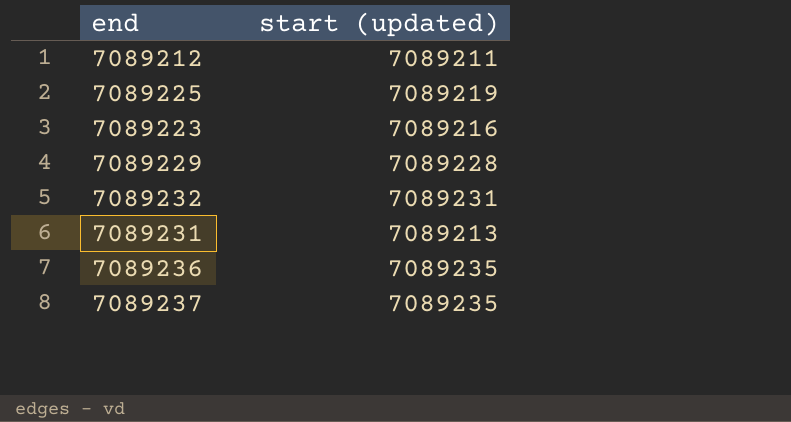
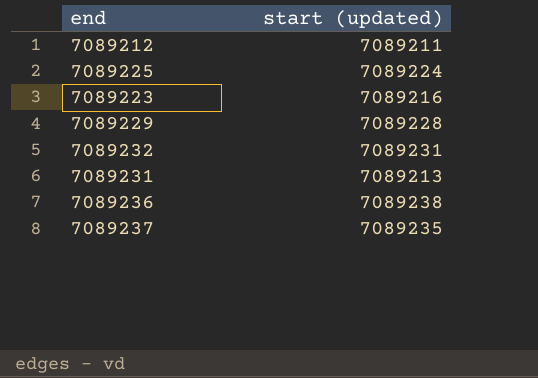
7089225 | start (updated): 7089219 -> 7089224
7089236 | start (updated): 7089235 -> 7089238

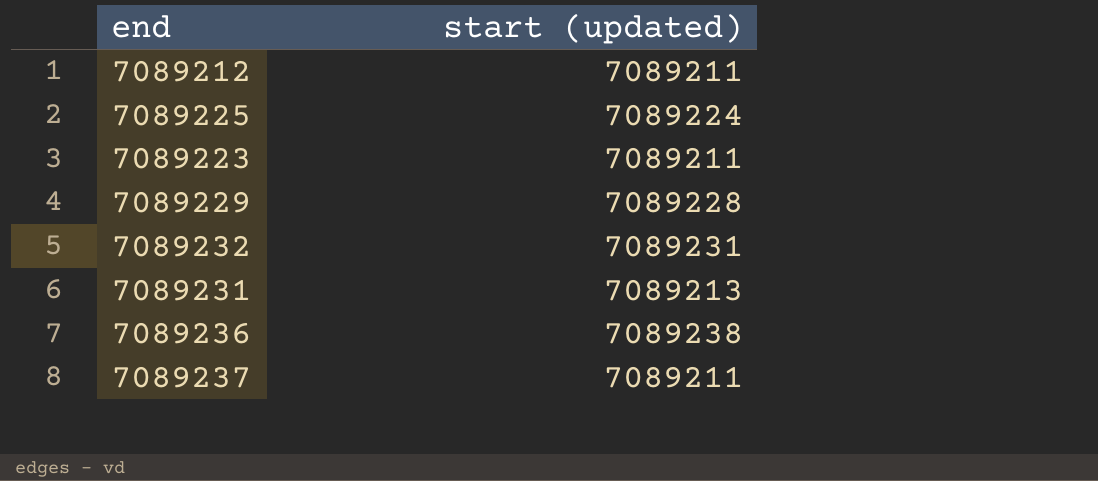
7089223 | start (updated): 7089216 -> 7089211
7089237 | start (updated): 7089235 -> 7089211

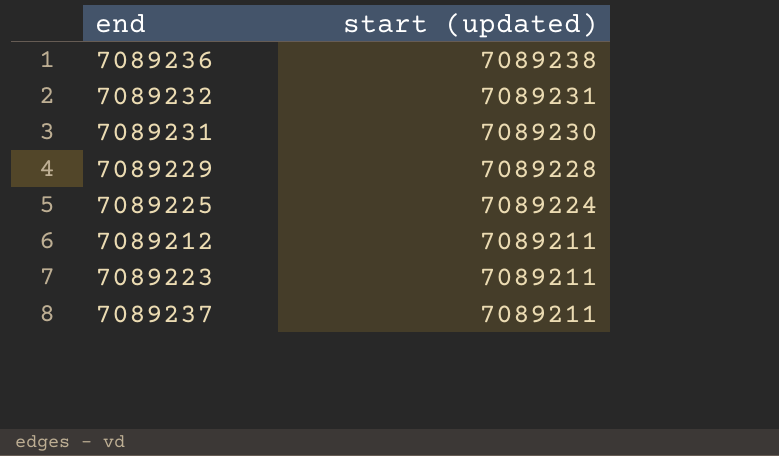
row order: none -> start (updated) descending
7089231 | start (updated): 7089213 -> 7089230

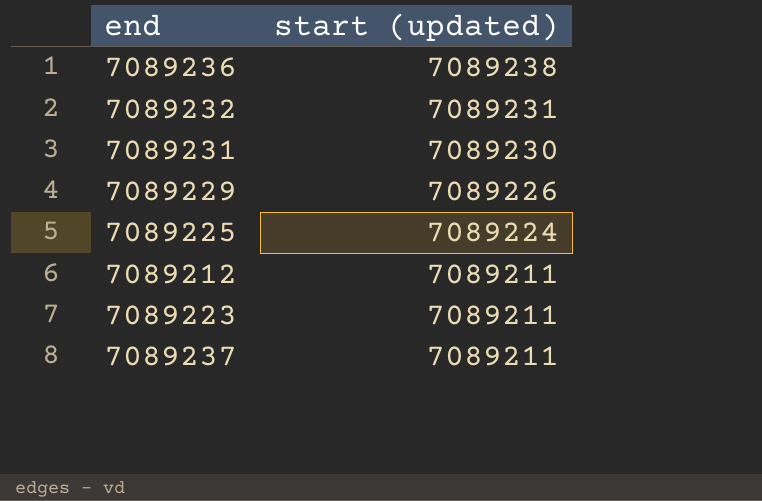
7089229 | start (updated): 7089228 -> 7089226

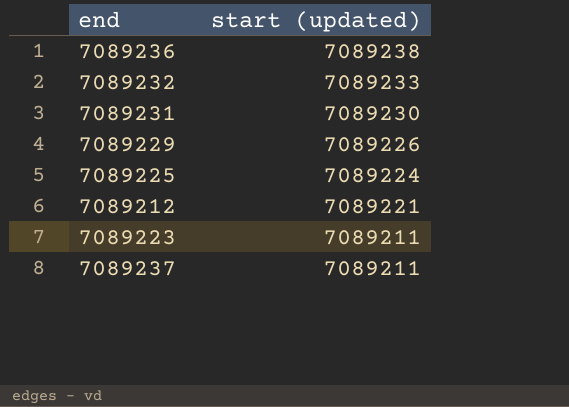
7089232 | start (updated): 7089231 -> 7089233
7089212 | start (updated): 7089211 -> 7089221

